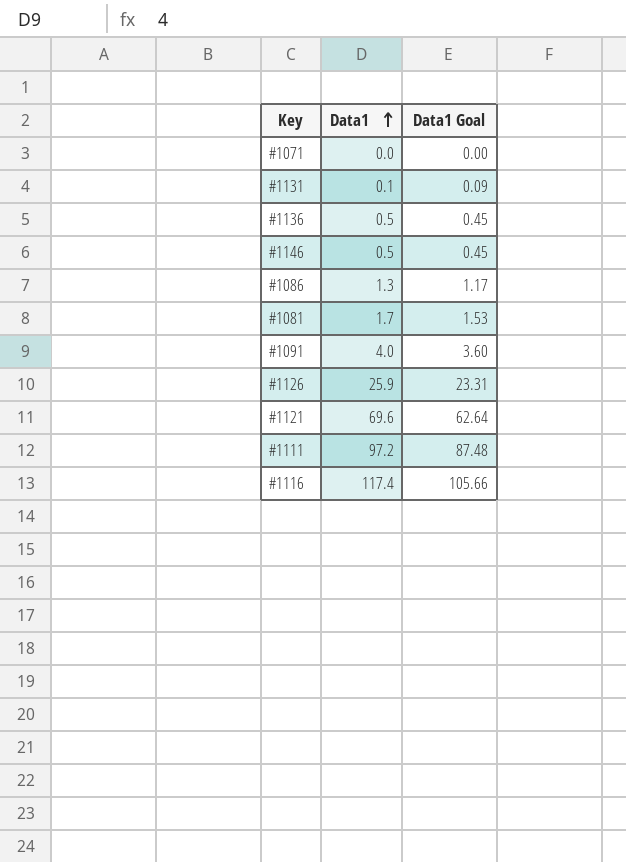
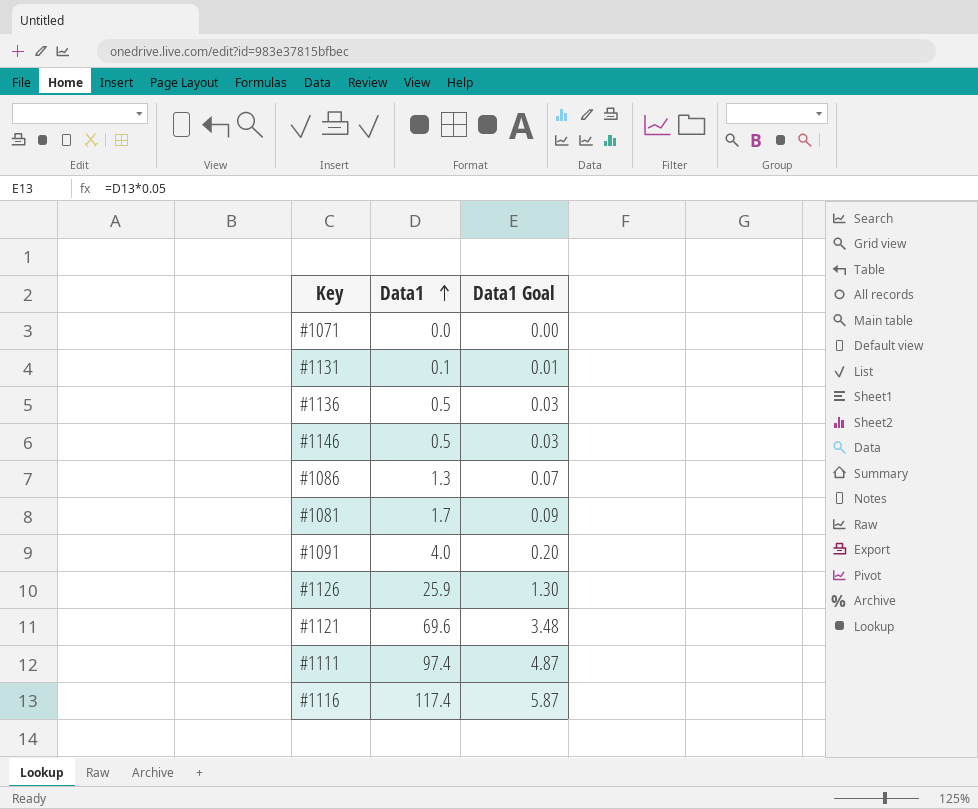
column Data1 Goal | formula: [Data1] * 0.9 -> [Data1] * 0.05
#1111 | Data1: 97.2 -> 97.4

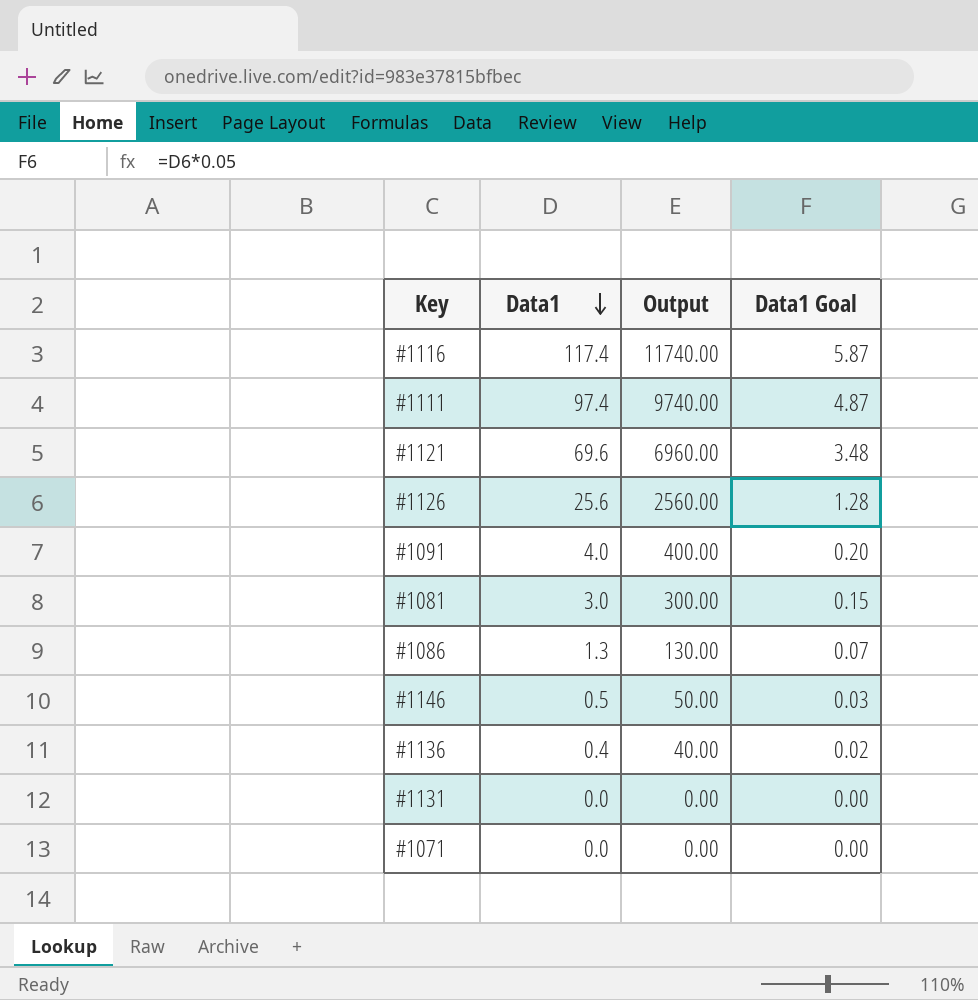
row order: Data1 ascending -> Data1 descending
column Output | formula: none -> [Data1] * 100
#1126 | Data1: 25.9 -> 25.6
#1126 | Data1 Goal: 1.30 -> 1.28
#1081 | Data1: 1.7 -> 3.0
#1081 | Data1 Goal: 0.09 -> 0.15
#1136 | Data1: 0.5 -> 0.4
#1136 | Data1 Goal: 0.03 -> 0.02
#1131 | Data1: 0.1 -> 0.0
#1131 | Data1 Goal: 0.01 -> 0.00

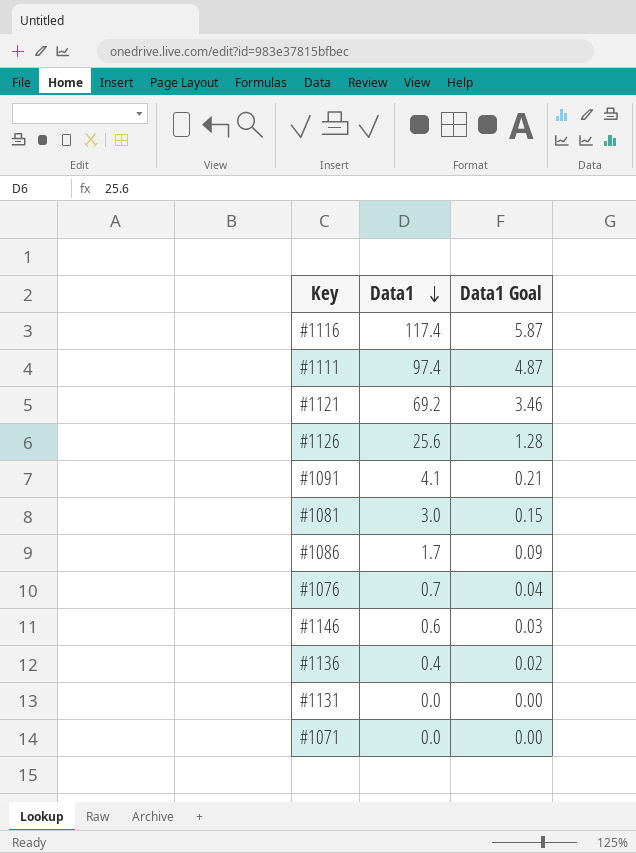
column Output | formula: [Data1] * 100 -> none
#1121 | Data1: 69.6 -> 69.2
#1121 | Data1 Goal: 3.48 -> 3.46
#1091 | Data1: 4.0 -> 4.1
#1091 | Data1 Goal: 0.20 -> 0.21
#1086 | Data1: 1.3 -> 1.7
#1086 | Data1 Goal: 0.07 -> 0.09
row #1076: none -> 0.7 | 0.04
#1146 | Data1: 0.5 -> 0.6

